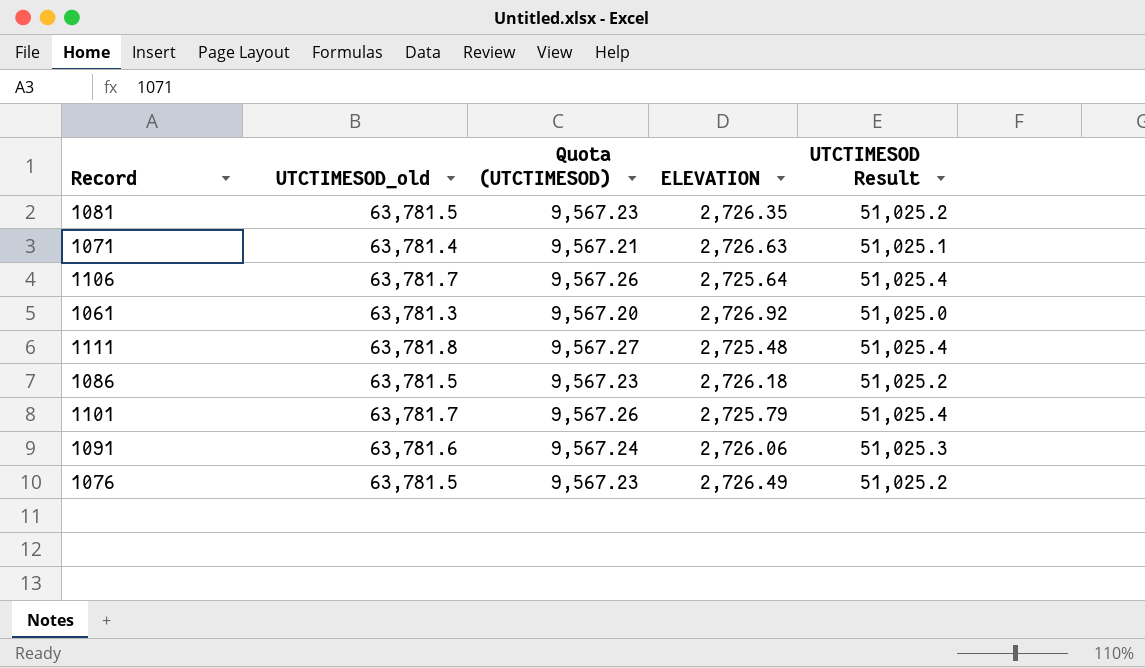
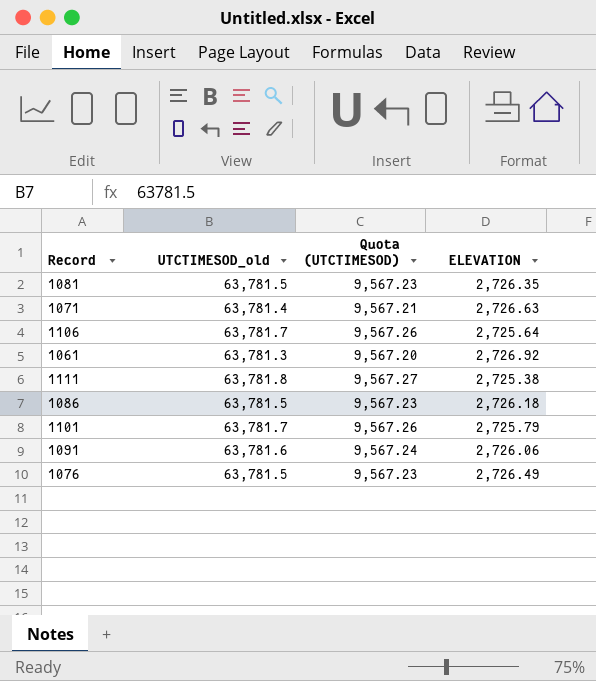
column UTCTIMESOD Result | formula: [UTCTIMESOD_old] * 0.8 -> none
1111 | ELEVATION: 2,725.48 -> 2,725.38

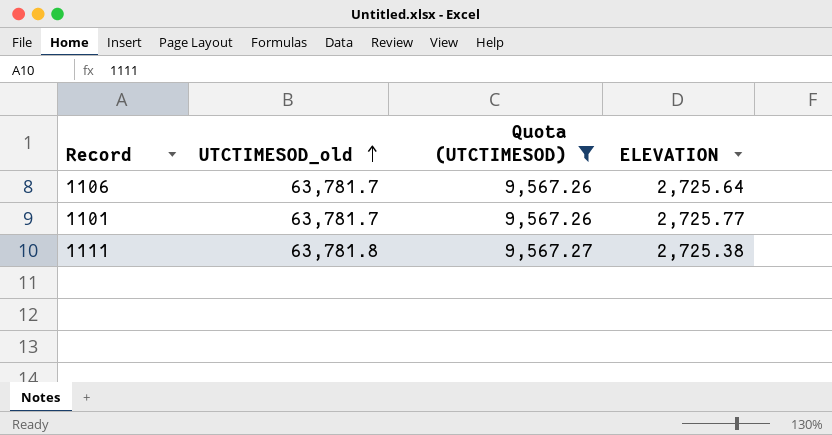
filter: none -> Quota (UTCTIMESOD) >= 9,567.26
row order: none -> UTCTIMESOD_old ascending
1101 | ELEVATION: 2,725.79 -> 2,725.77

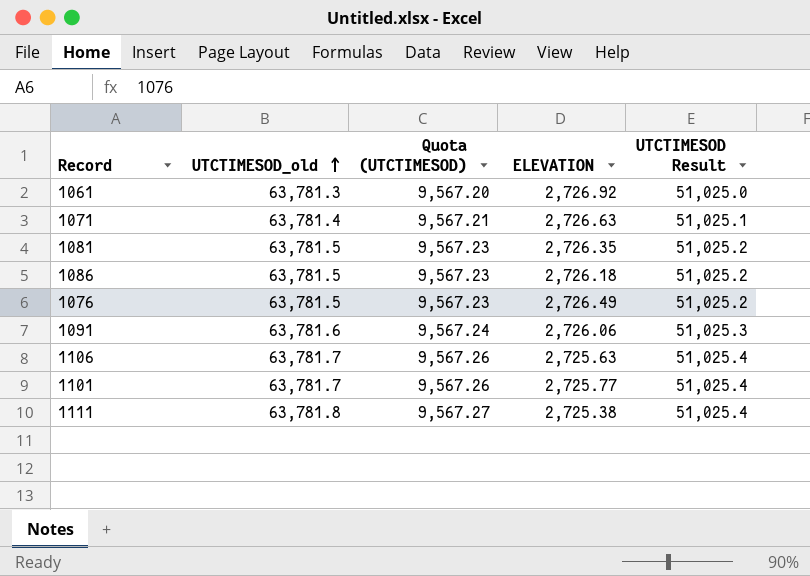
filter: Quota (UTCTIMESOD) >= 9,567.26 -> none
column UTCTIMESOD Result | formula: none -> [UTCTIMESOD_old] * 0.8
1106 | ELEVATION: 2,725.64 -> 2,725.63

